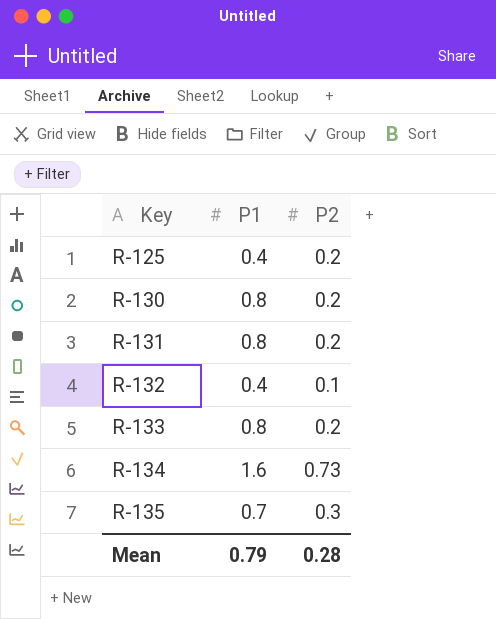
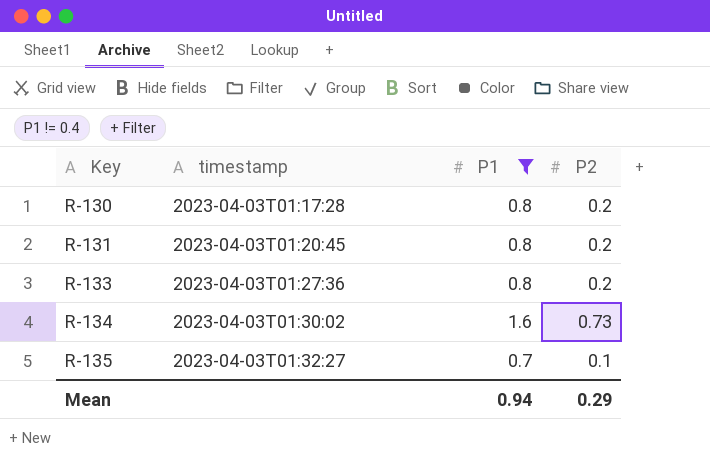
filter: none -> P1 != 0.4
column timestamp | position: none -> 2
R-135 | P2: 0.3 -> 0.1
Mean | P1: 0.79 -> 0.94
Mean | P2: 0.28 -> 0.29

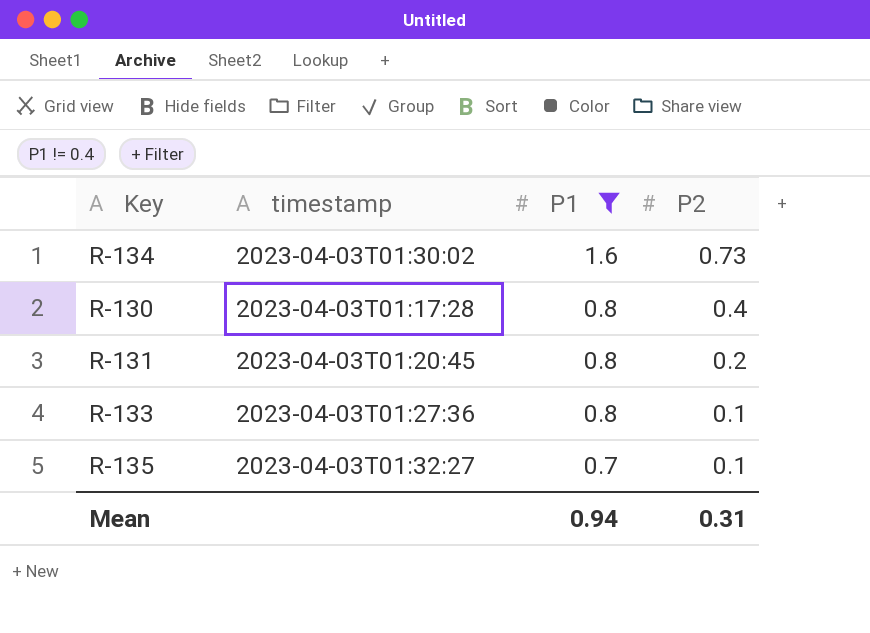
row order: Key ascending -> P1 descending
R-130 | P2: 0.2 -> 0.4
R-133 | P2: 0.2 -> 0.1
Mean | P2: 0.29 -> 0.31

